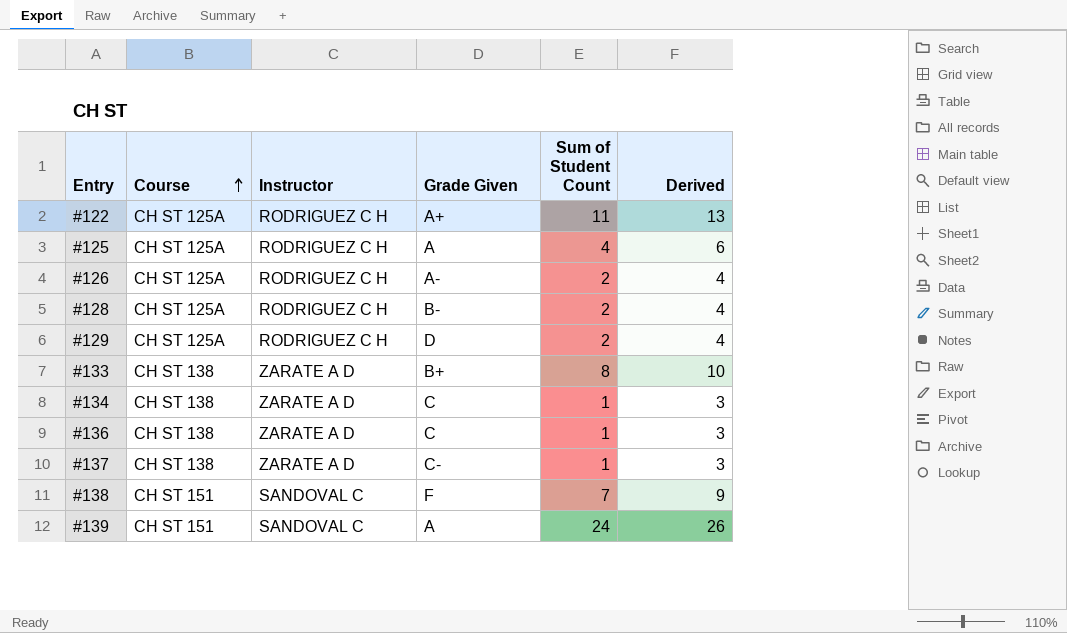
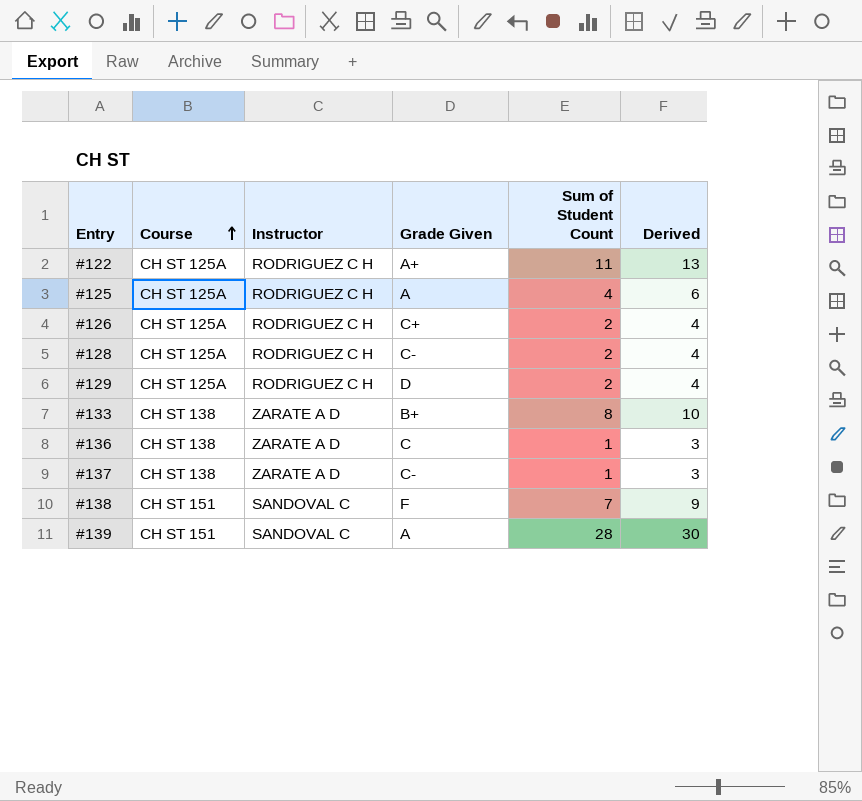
row #134: CH ST 138 | ZARATE A D | C | 1 | 3 -> none
#126 | Grade Given: A- -> C+
#128 | Grade Given: B- -> C-
#139 | Sum of Student Count: 24 -> 28
#139 | Derived: 26 -> 30

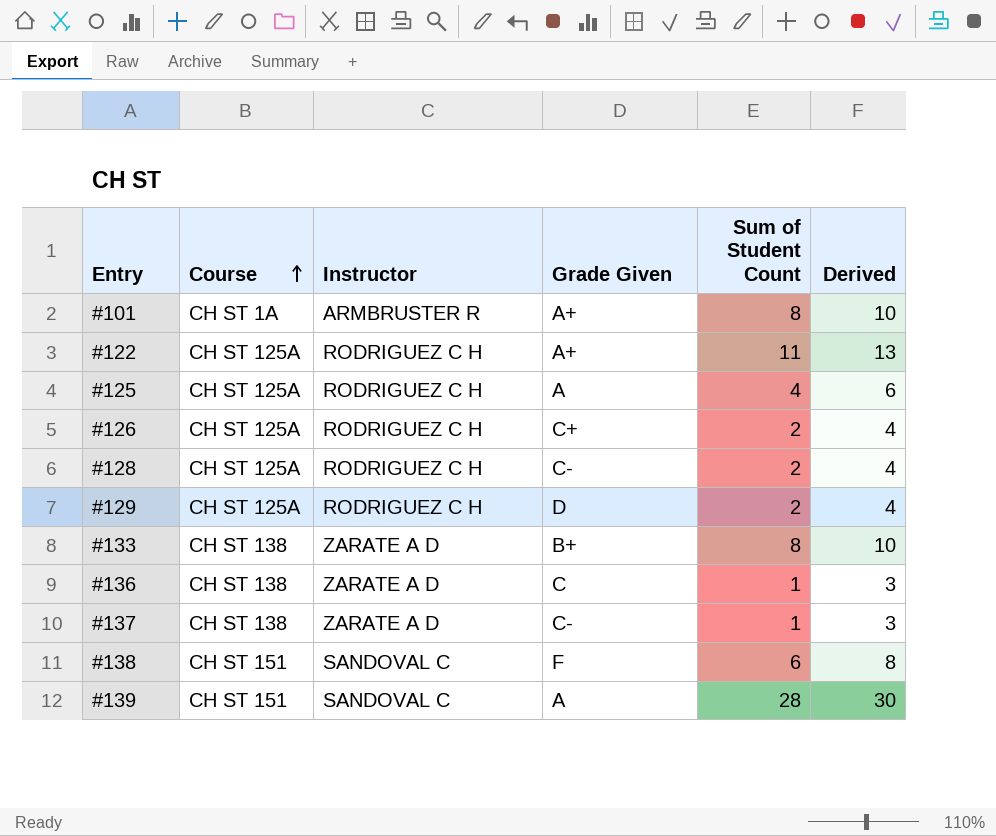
row #101: none -> CH ST 1A | ARMBRUSTER R | A+ | 8 | 10
#138 | Sum of Student Count: 7 -> 6
#138 | Derived: 9 -> 8

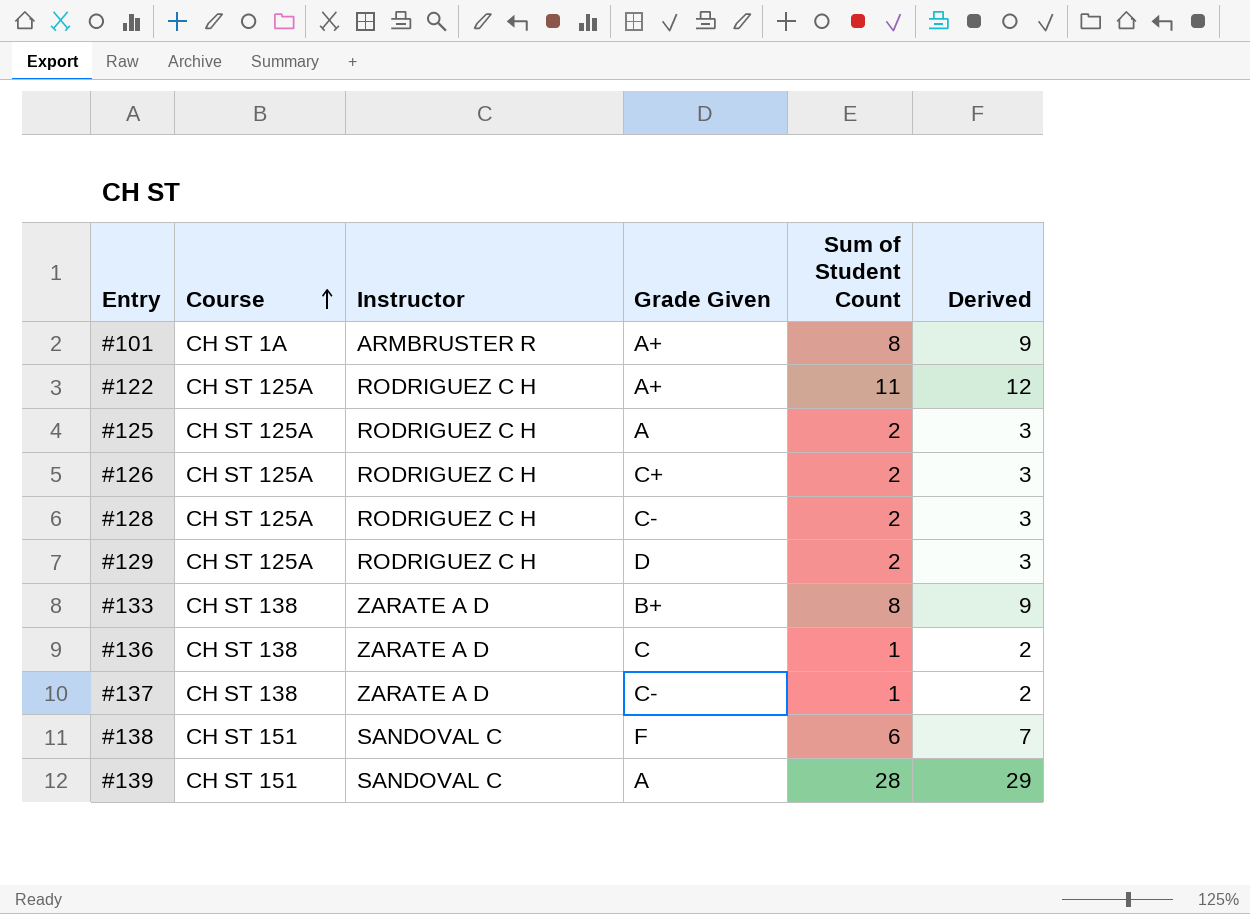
column Derived | formula: [Sum of Student Count] + 2 -> [Sum of Student Count] + 1
#125 | Sum of Student Count: 4 -> 2

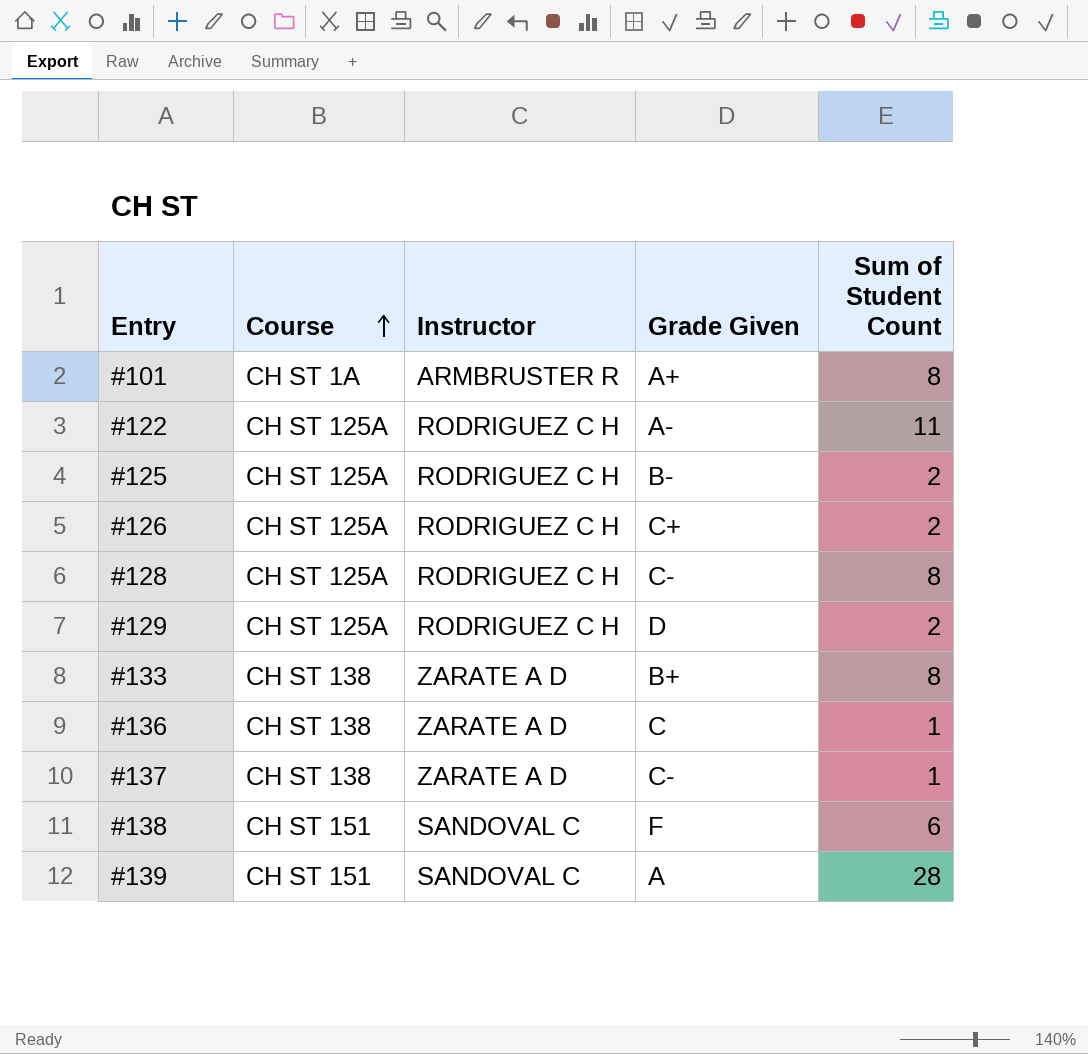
column Derived | formula: [Sum of Student Count] + 1 -> none
#122 | Grade Given: A+ -> A-
#125 | Grade Given: A -> B-
#128 | Sum of Student Count: 2 -> 8

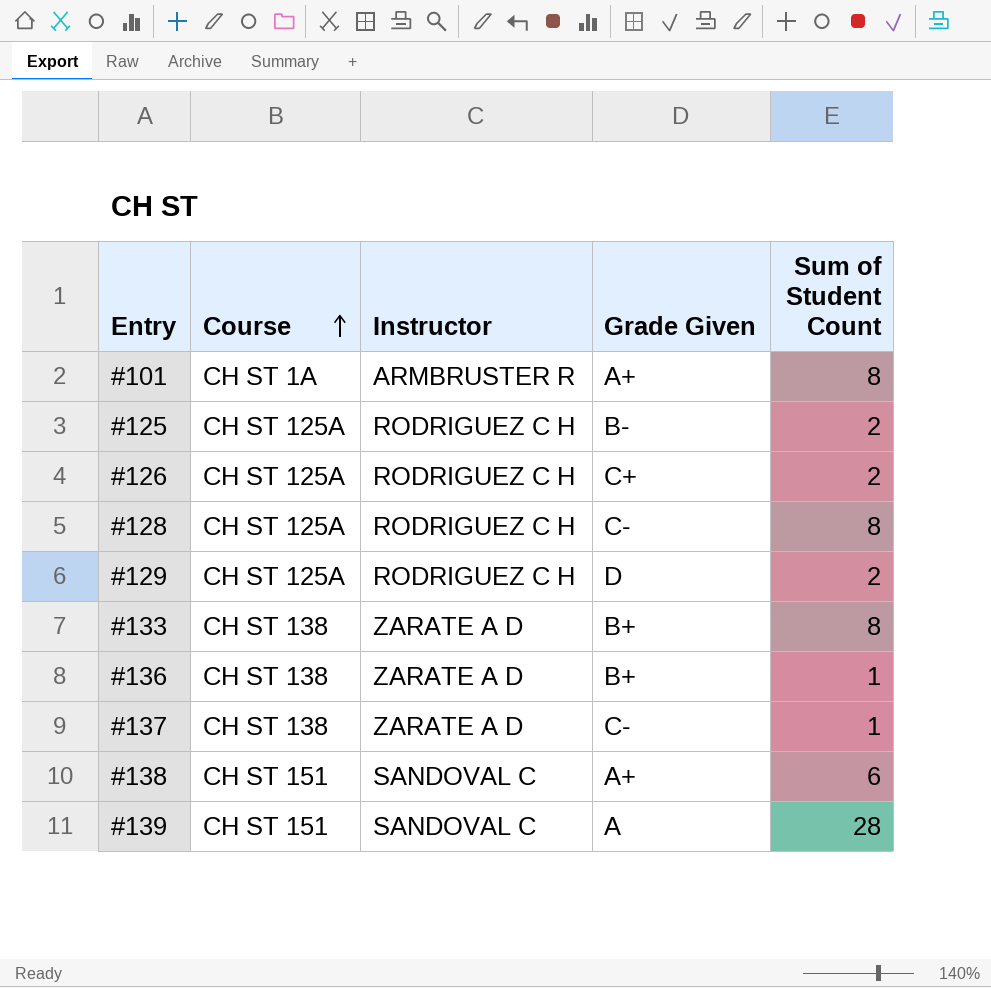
row #122: CH ST 125A | RODRIGUEZ C H | A- | 11 -> none
#136 | Grade Given: C -> B+
#138 | Grade Given: F -> A+

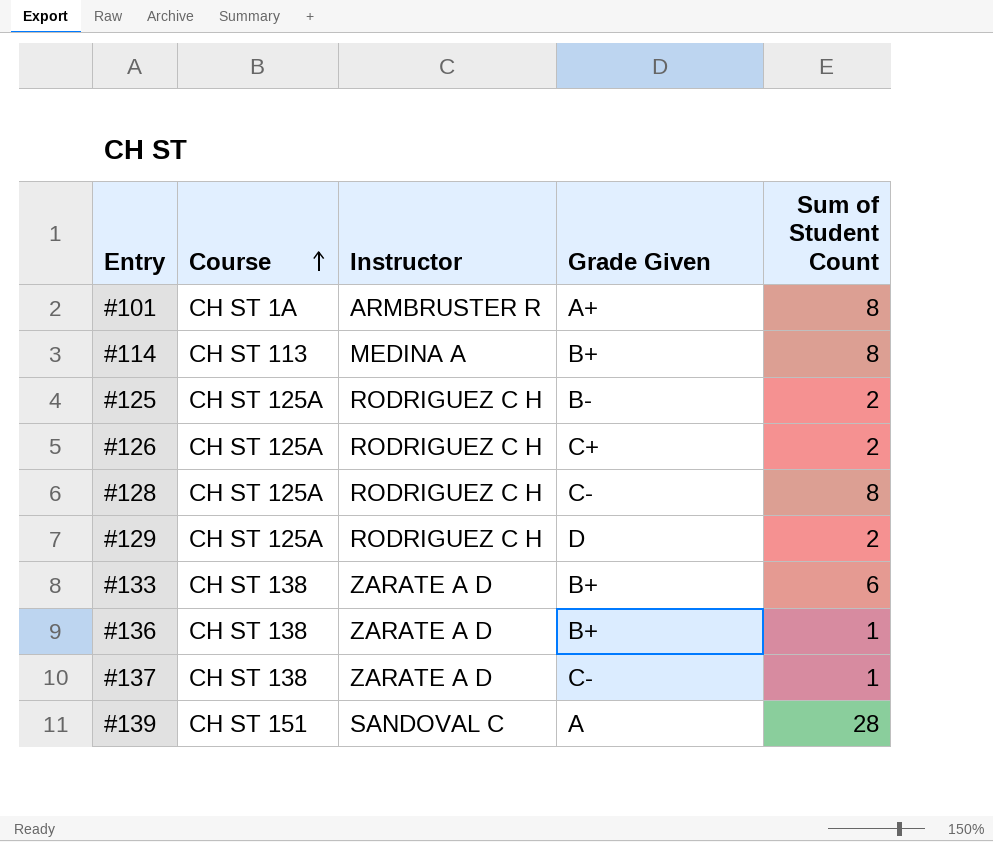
row #138: CH ST 151 | SANDOVAL C | A+ | 6 -> none
row #114: none -> CH ST 113 | MEDINA A | B+ | 8
#133 | Sum of Student Count: 8 -> 6

